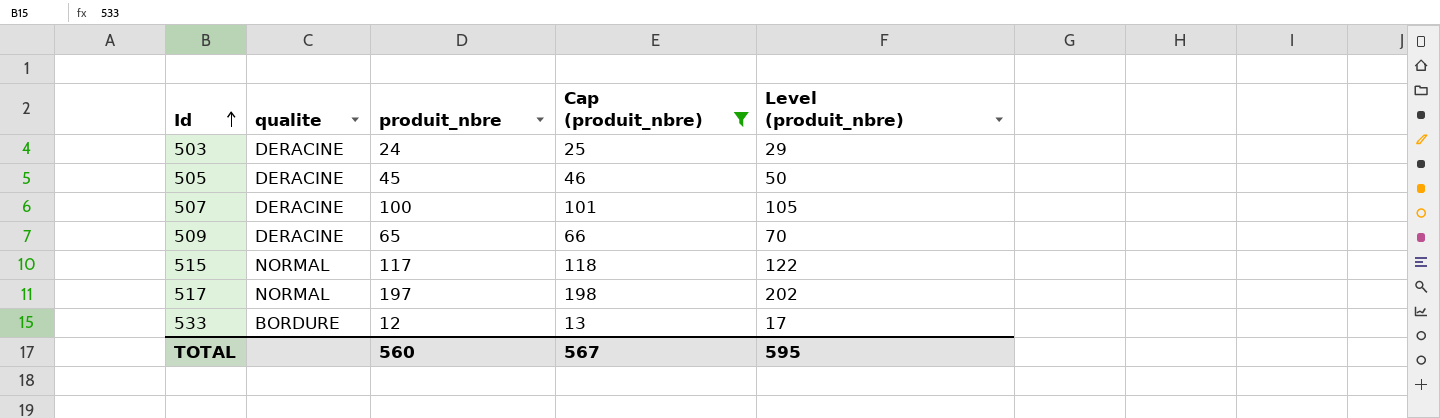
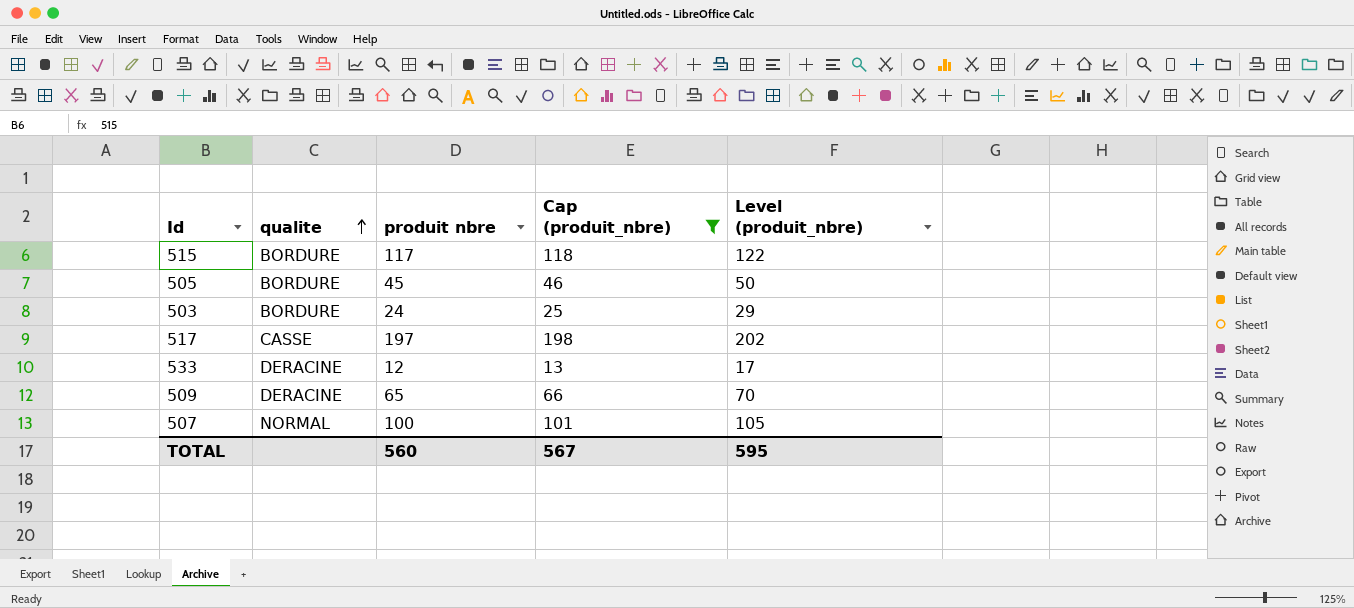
row order: Id ascending -> qualite ascending
column name: produit_nbre -> produit nbre
515 | qualite: NORMAL -> BORDURE
505 | qualite: DERACINE -> BORDURE
503 | qualite: DERACINE -> BORDURE
517 | qualite: NORMAL -> CASSE
533 | qualite: BORDURE -> DERACINE
507 | qualite: DERACINE -> NORMAL

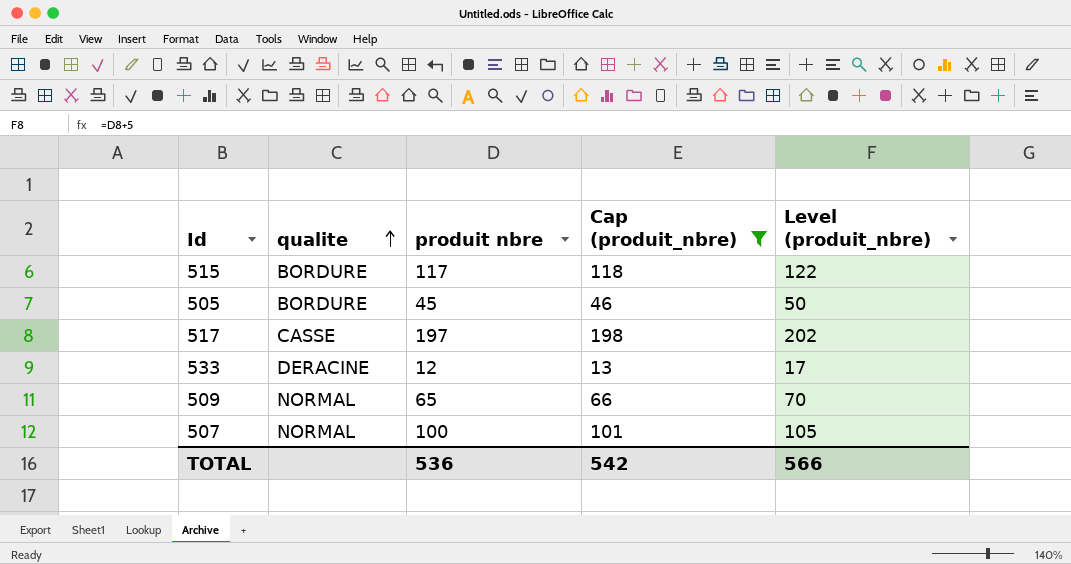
row 503: BORDURE | 24 | 25 | 29 -> none
509 | qualite: DERACINE -> NORMAL
TOTAL | produit nbre: 560 -> 536
TOTAL | Cap (produit_nbre): 567 -> 542
TOTAL | Level (produit_nbre): 595 -> 566

